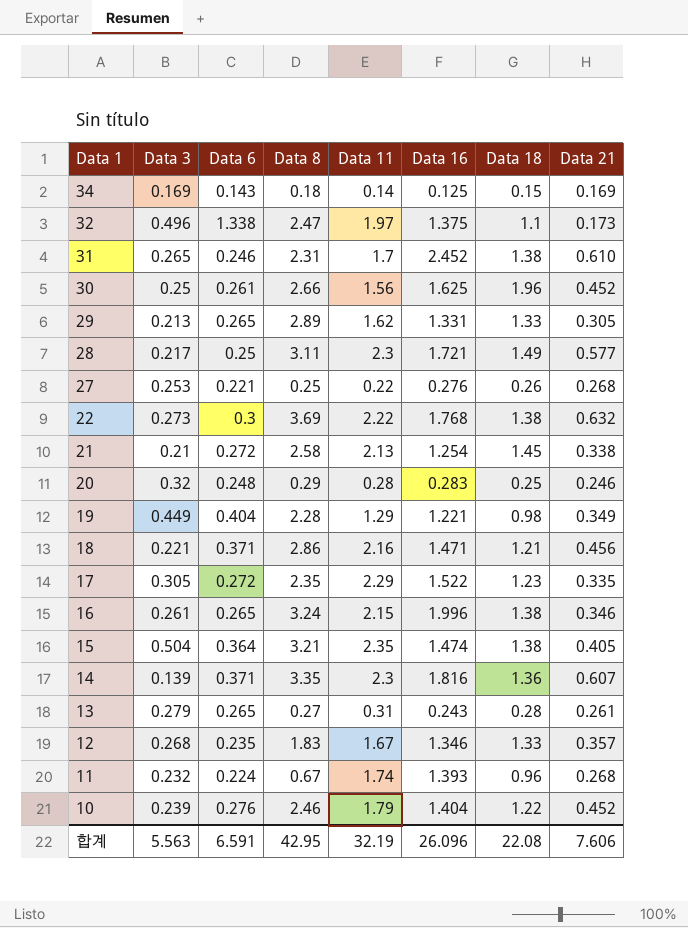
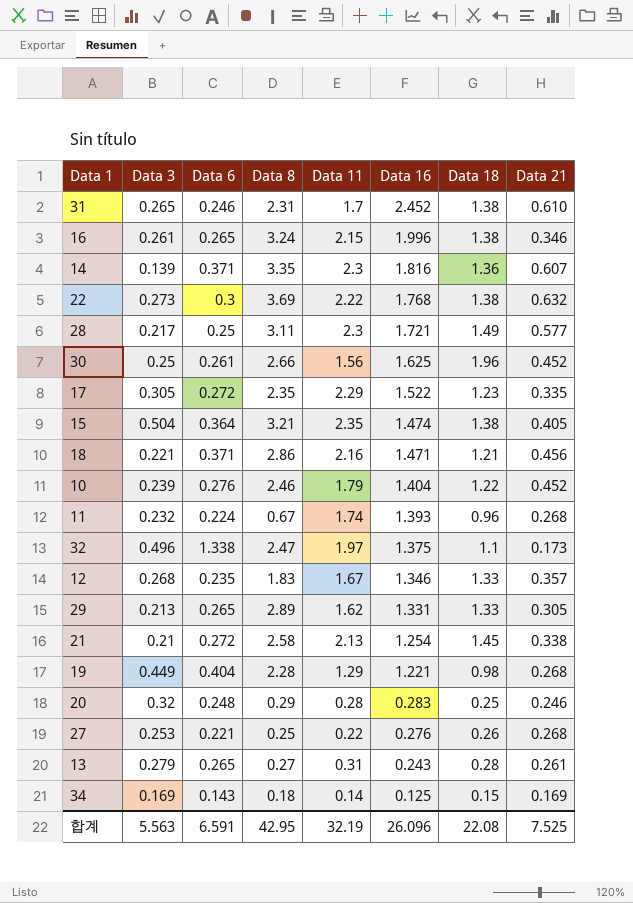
row order: Data 1 descending -> Data 16 descending
19 | Data 21: 0.349 -> 0.268
합계 | Data 21: 7.606 -> 7.525

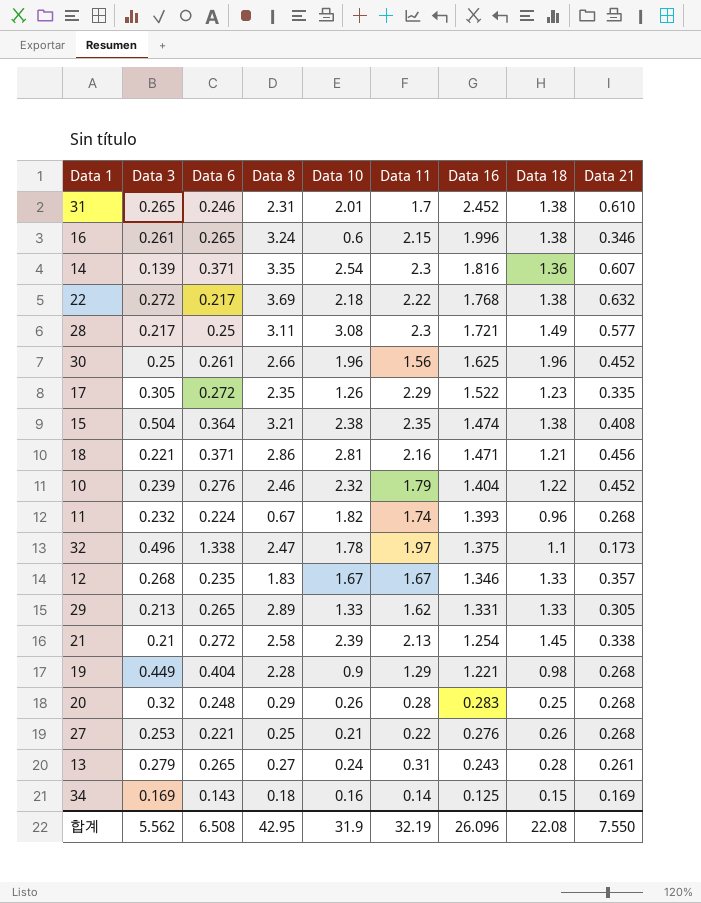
column Data 10 | position: none -> 5
22 | Data 3: 0.273 -> 0.272
22 | Data 6: 0.3 -> 0.217
15 | Data 21: 0.405 -> 0.408
20 | Data 21: 0.246 -> 0.268
합계 | Data 3: 5.563 -> 5.562
합계 | Data 6: 6.591 -> 6.508
합계 | Data 21: 7.525 -> 7.550

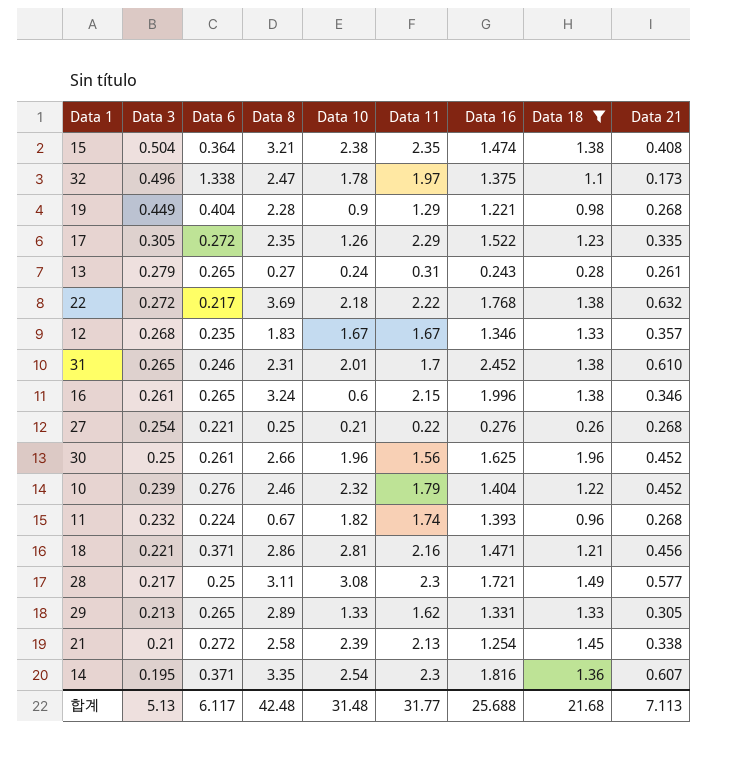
filter: none -> Data 18 >= 0.26
row order: Data 16 descending -> Data 3 descending
27 | Data 3: 0.253 -> 0.254
14 | Data 3: 0.139 -> 0.195
합계 | Data 3: 5.562 -> 5.13
합계 | Data 6: 6.508 -> 6.117
합계 | Data 8: 42.95 -> 42.48
합계 | Data 10: 31.9 -> 31.48
합계 | Data 11: 32.19 -> 31.77
합계 | Data 16: 26.096 -> 25.688
합계 | Data 18: 22.08 -> 21.68
합계 | Data 21: 7.550 -> 7.113

